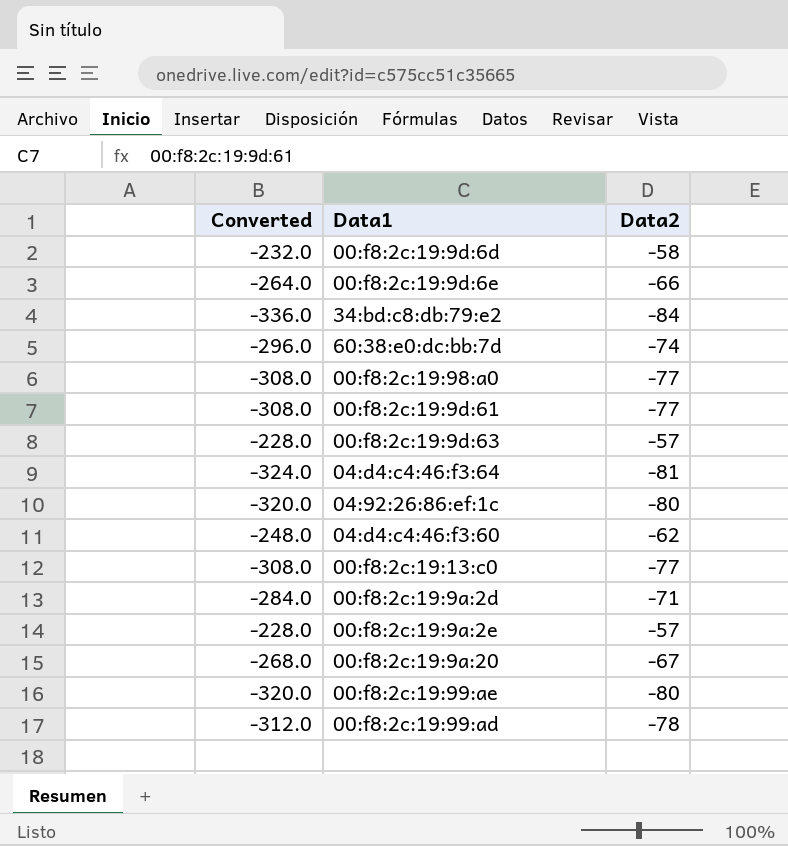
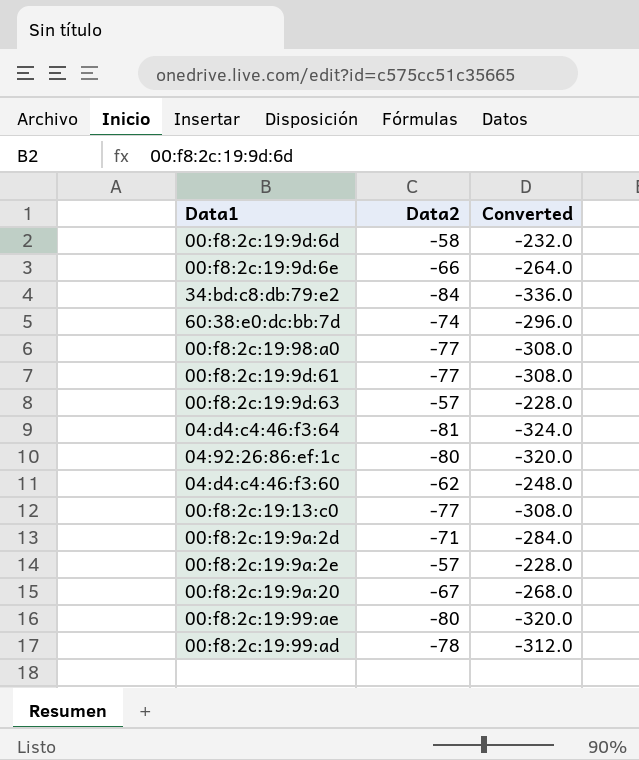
column Converted | position: 1 -> 3

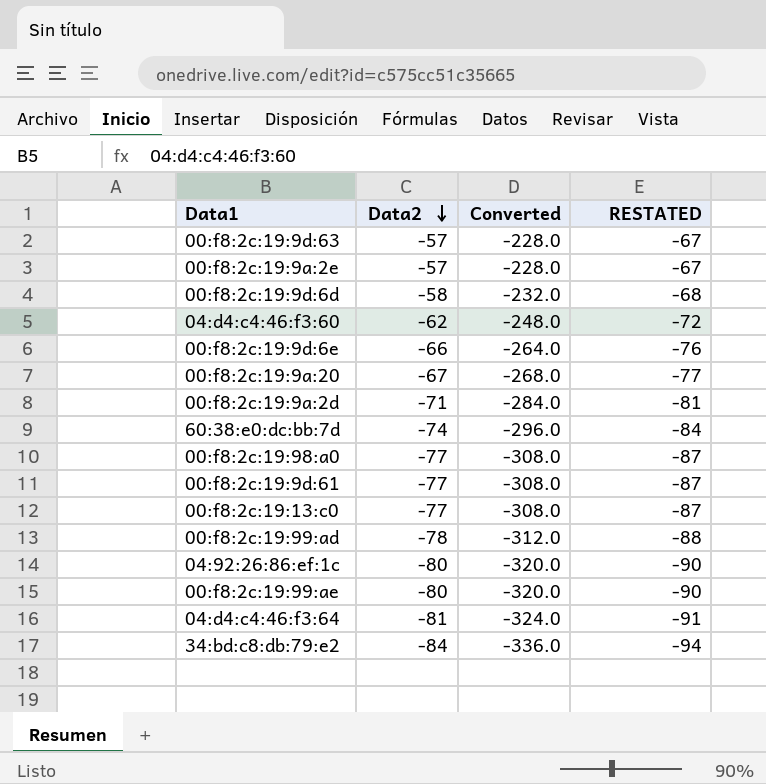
row order: none -> Data2 descending
column RESTATED | formula: none -> [Data2] - 10

